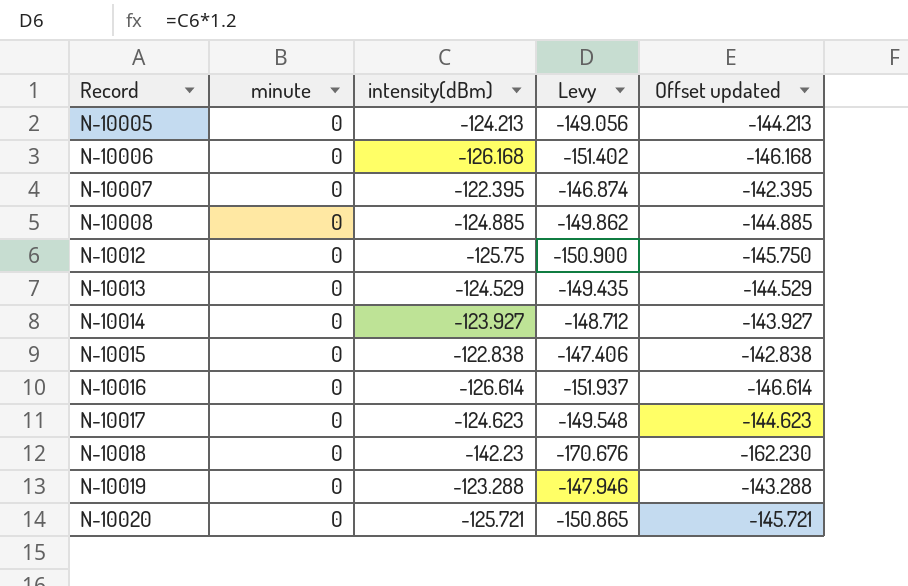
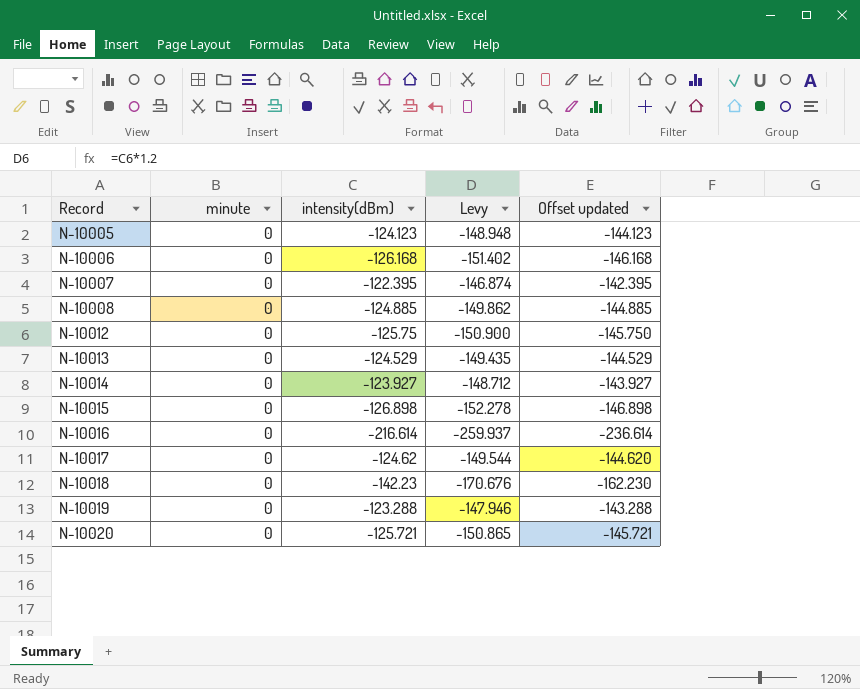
N-10005 | intensity(dBm): -124.213 -> -124.123
N-10005 | Levy: -149.056 -> -148.948
N-10005 | Offset updated: -144.213 -> -144.123
N-10015 | intensity(dBm): -122.838 -> -126.898
N-10015 | Levy: -147.406 -> -152.278
N-10015 | Offset updated: -142.838 -> -146.898
N-10016 | intensity(dBm): -126.614 -> -216.614
N-10016 | Levy: -151.937 -> -259.937
N-10016 | Offset updated: -146.614 -> -236.614
N-10017 | intensity(dBm): -124.623 -> -124.62
N-10017 | Levy: -149.548 -> -149.544
N-10017 | Offset updated: -144.623 -> -144.620

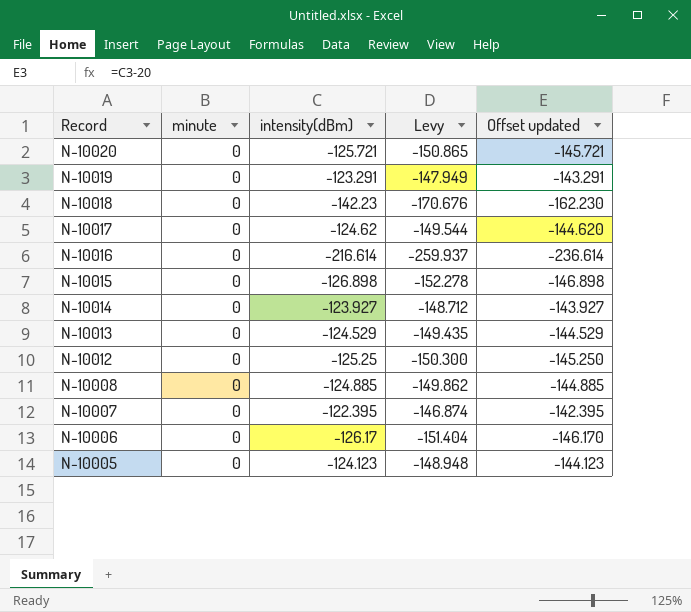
row order: Record ascending -> Record descending
N-10019 | intensity(dBm): -123.288 -> -123.291
N-10019 | Levy: -147.946 -> -147.949
N-10019 | Offset updated: -143.288 -> -143.291
N-10012 | intensity(dBm): -125.75 -> -125.25
N-10012 | Levy: -150.900 -> -150.300
N-10012 | Offset updated: -145.750 -> -145.250
N-10006 | intensity(dBm): -126.168 -> -126.17
N-10006 | Levy: -151.402 -> -151.404
N-10006 | Offset updated: -146.168 -> -146.170

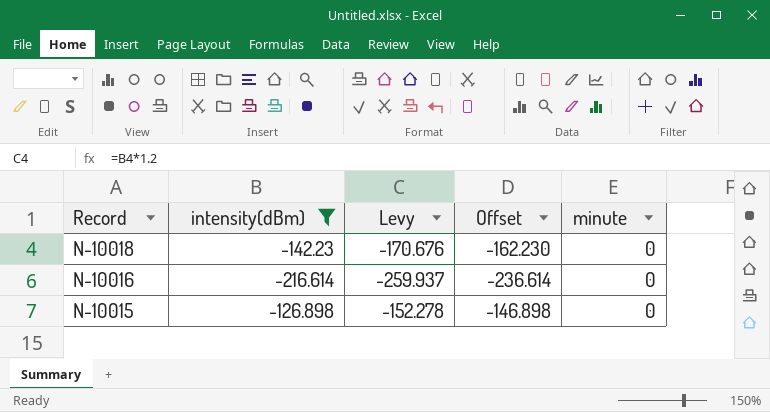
filter: none -> intensity(dBm) <= -126.898
column name: Offset updated -> Offset
column minute | position: 2 -> 5

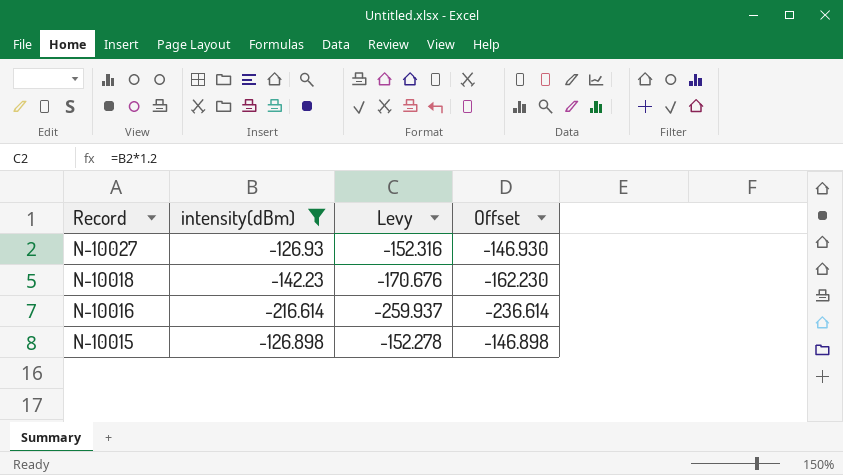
column minute | position: 5 -> none
row N-10027: none -> -126.93 | -152.316 | -146.930

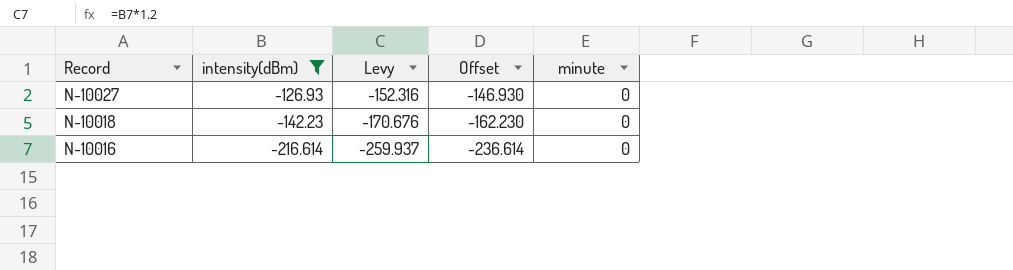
column minute | position: none -> 5
row N-10015: -126.898 | -152.278 | -146.898 -> none

